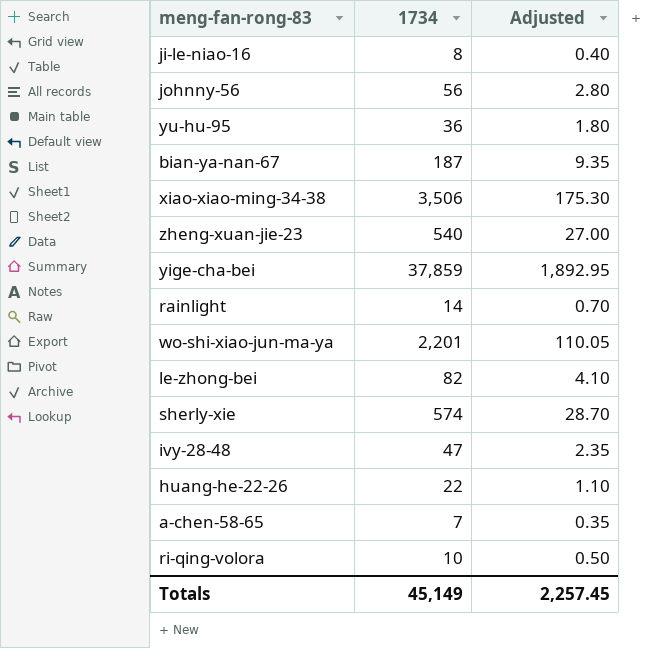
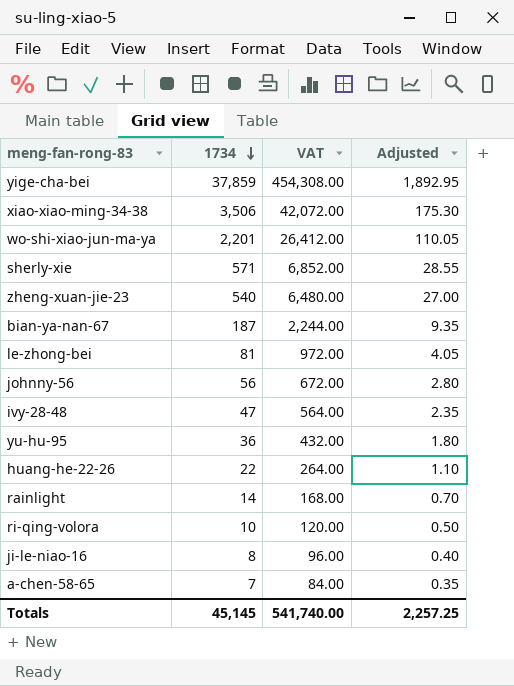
row order: none -> 1734 descending
column VAT | formula: none -> [1734] * 12
sherly-xie | 1734: 574 -> 571
sherly-xie | Adjusted: 28.70 -> 28.55
le-zhong-bei | 1734: 82 -> 81
le-zhong-bei | Adjusted: 4.10 -> 4.05
Totals | 1734: 45,149 -> 45,145
Totals | Adjusted: 2,257.45 -> 2,257.25

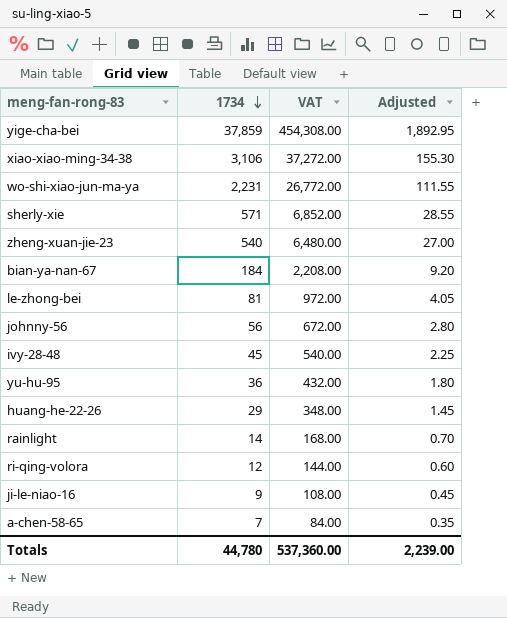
xiao-xiao-ming-34-38 | 1734: 3,506 -> 3,106
xiao-xiao-ming-34-38 | VAT: 42,072.00 -> 37,272.00
xiao-xiao-ming-34-38 | Adjusted: 175.30 -> 155.30
wo-shi-xiao-jun-ma-ya | 1734: 2,201 -> 2,231
wo-shi-xiao-jun-ma-ya | VAT: 26,412.00 -> 26,772.00
wo-shi-xiao-jun-ma-ya | Adjusted: 110.05 -> 111.55
bian-ya-nan-67 | 1734: 187 -> 184
bian-ya-nan-67 | VAT: 2,244.00 -> 2,208.00
bian-ya-nan-67 | Adjusted: 9.35 -> 9.20
ivy-28-48 | 1734: 47 -> 45
ivy-28-48 | VAT: 564.00 -> 540.00
ivy-28-48 | Adjusted: 2.35 -> 2.25
huang-he-22-26 | 1734: 22 -> 29
huang-he-22-26 | VAT: 264.00 -> 348.00
huang-he-22-26 | Adjusted: 1.10 -> 1.45
ri-qing-volora | 1734: 10 -> 12
ri-qing-volora | VAT: 120.00 -> 144.00
ri-qing-volora | Adjusted: 0.50 -> 0.60
ji-le-niao-16 | 1734: 8 -> 9
ji-le-niao-16 | VAT: 96.00 -> 108.00
ji-le-niao-16 | Adjusted: 0.40 -> 0.45
Totals | 1734: 45,145 -> 44,780
Totals | VAT: 541,740.00 -> 537,360.00
Totals | Adjusted: 2,257.25 -> 2,239.00

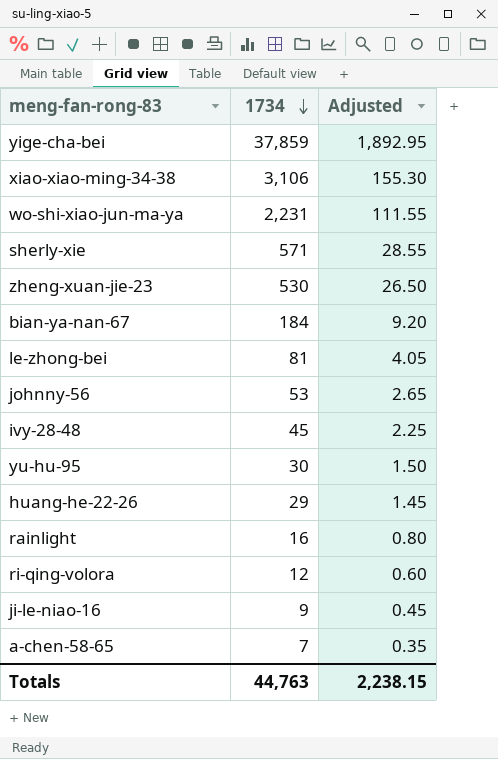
column VAT | formula: [1734] * 12 -> none
zheng-xuan-jie-23 | 1734: 540 -> 530
zheng-xuan-jie-23 | Adjusted: 27.00 -> 26.50
johnny-56 | 1734: 56 -> 53
johnny-56 | Adjusted: 2.80 -> 2.65
yu-hu-95 | 1734: 36 -> 30
yu-hu-95 | Adjusted: 1.80 -> 1.50
rainlight | 1734: 14 -> 16
rainlight | Adjusted: 0.70 -> 0.80
Totals | 1734: 44,780 -> 44,763
Totals | Adjusted: 2,239.00 -> 2,238.15

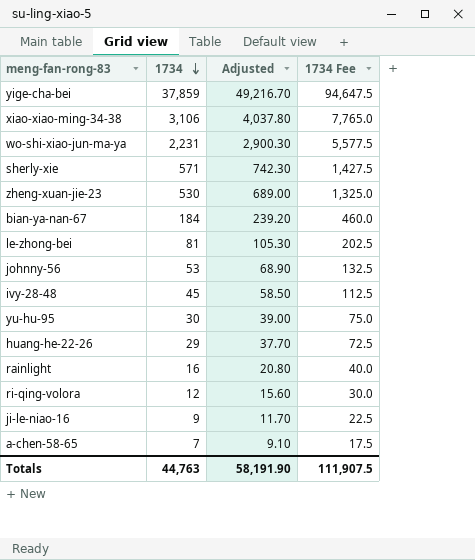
column Adjusted | formula: [1734] * 0.05 -> [1734] * 1.3
column 1734 Fee | formula: none -> [1734] * 2.5
Totals | Adjusted: 2,238.15 -> 58,191.90

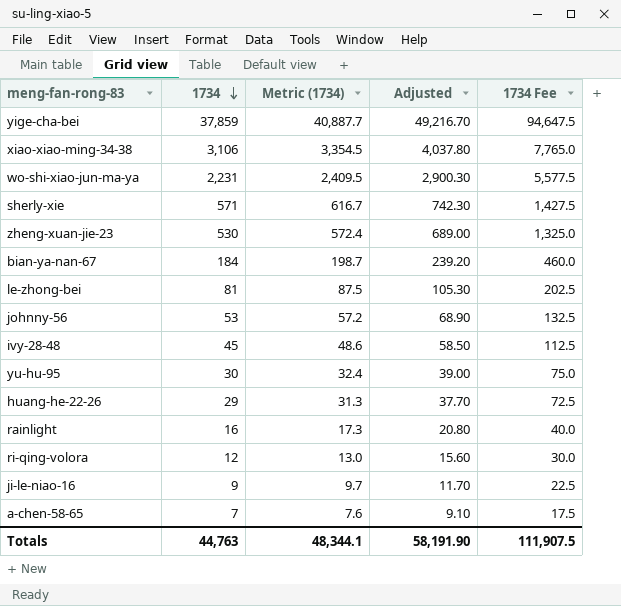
column Metric (1734) | formula: none -> [1734] * 1.08

